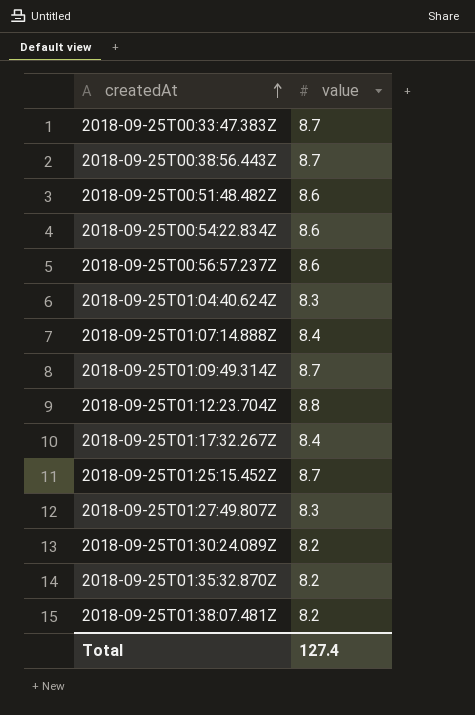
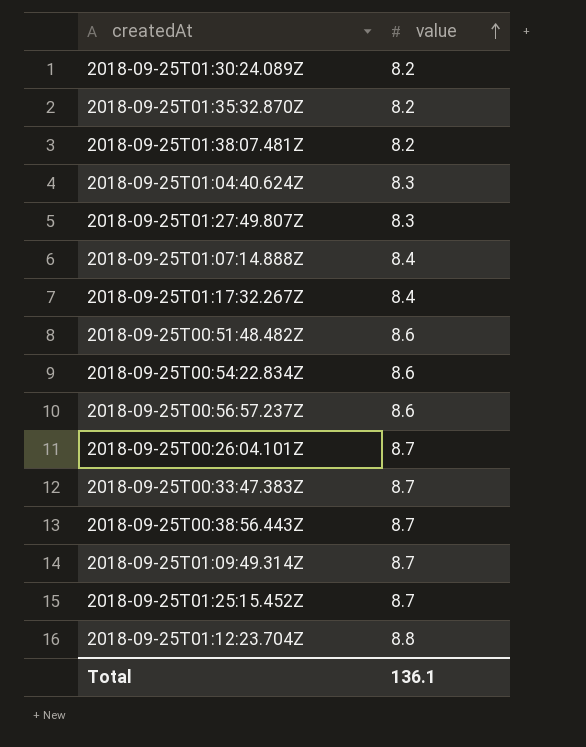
row order: createdAt ascending -> value ascending
row 2018-09-25T00:26:04.101Z: none -> 8.7
Total | value: 127.4 -> 136.1

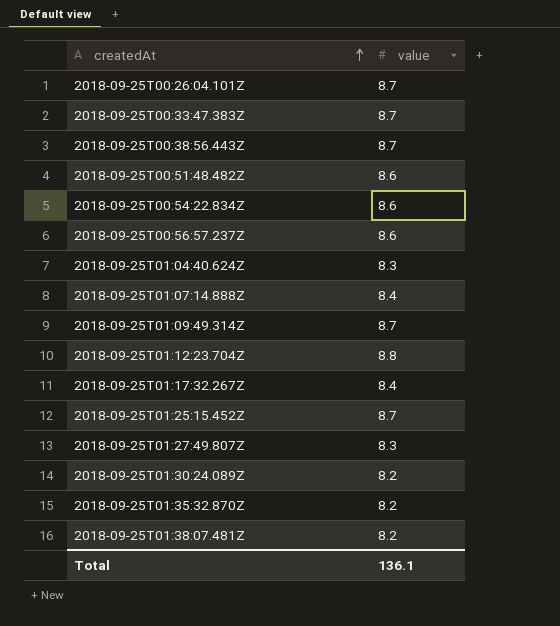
row order: value ascending -> createdAt ascending

